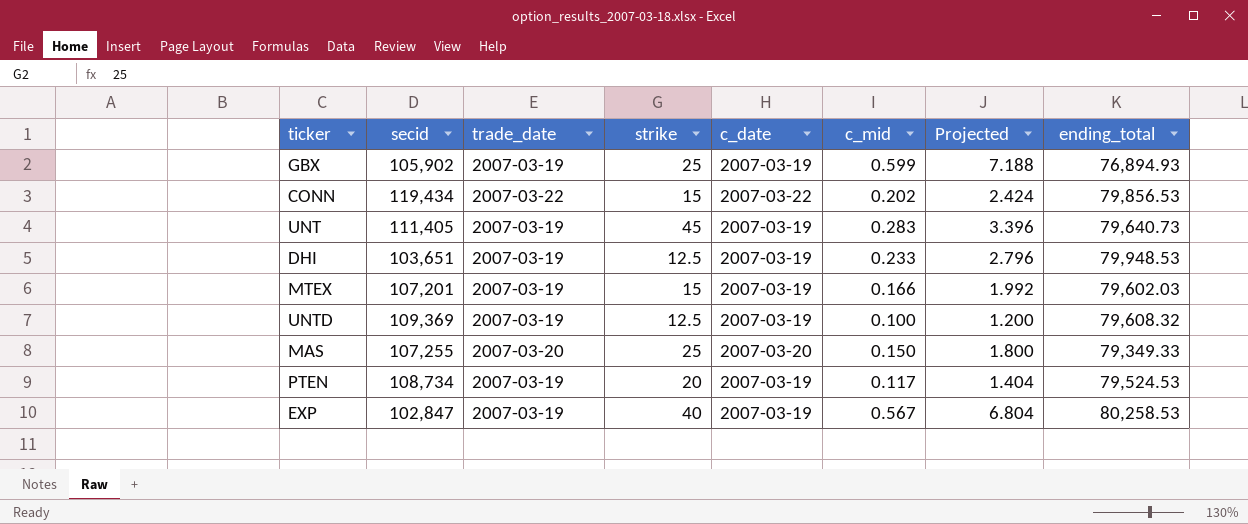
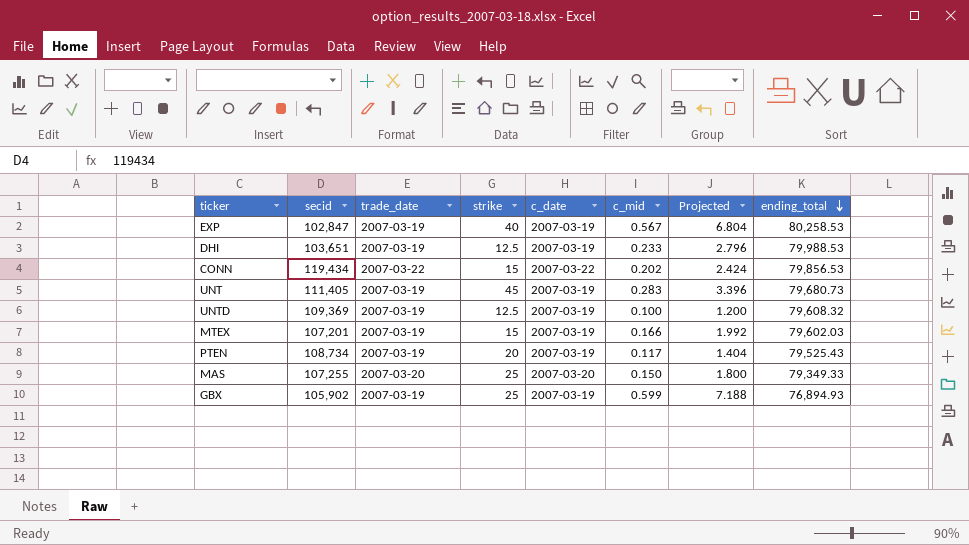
row order: none -> ending_total descending
DHI | ending_total: 79,948.53 -> 79,988.53
UNT | ending_total: 79,640.73 -> 79,680.73
PTEN | ending_total: 79,524.53 -> 79,525.43

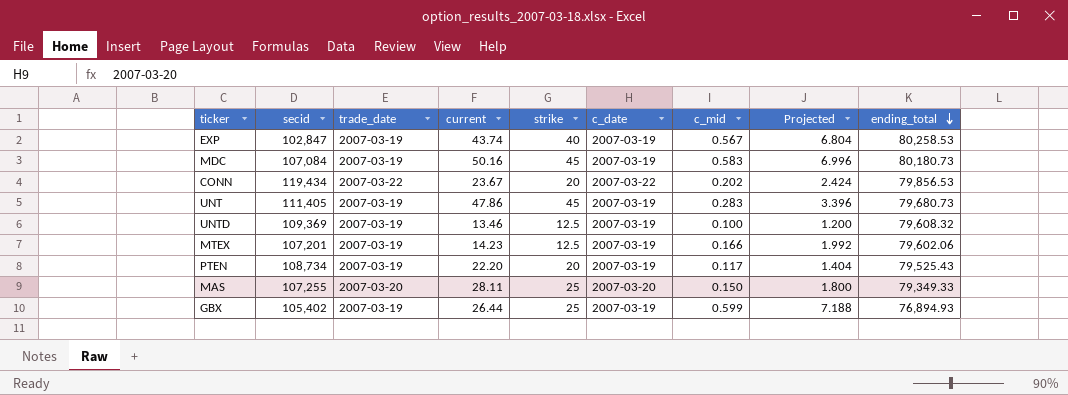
column current | position: none -> 4
row DHI: 103,651 | 2007-03-19 | 12.5 | 2007-03-19 | 0.233 | 2.796 | 79,988.53 -> none
row MDC: none -> 107,084 | 2007-03-19 | 50.16 | 45 | 2007-03-19 | 0.583 | 6.996 | 80,180.73
CONN | strike: 15 -> 20
MTEX | strike: 15 -> 12.5
MTEX | ending_total: 79,602.03 -> 79,602.06
GBX | secid: 105,902 -> 105,402

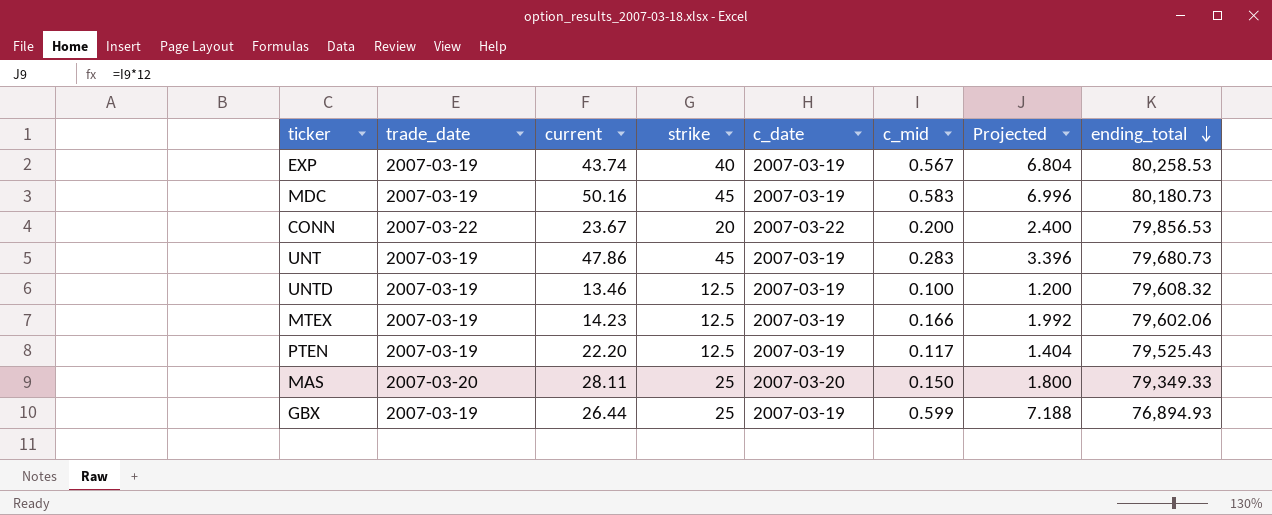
column secid | position: 2 -> none
CONN | c_mid: 0.202 -> 0.200
CONN | Projected: 2.424 -> 2.400
PTEN | strike: 20 -> 12.5

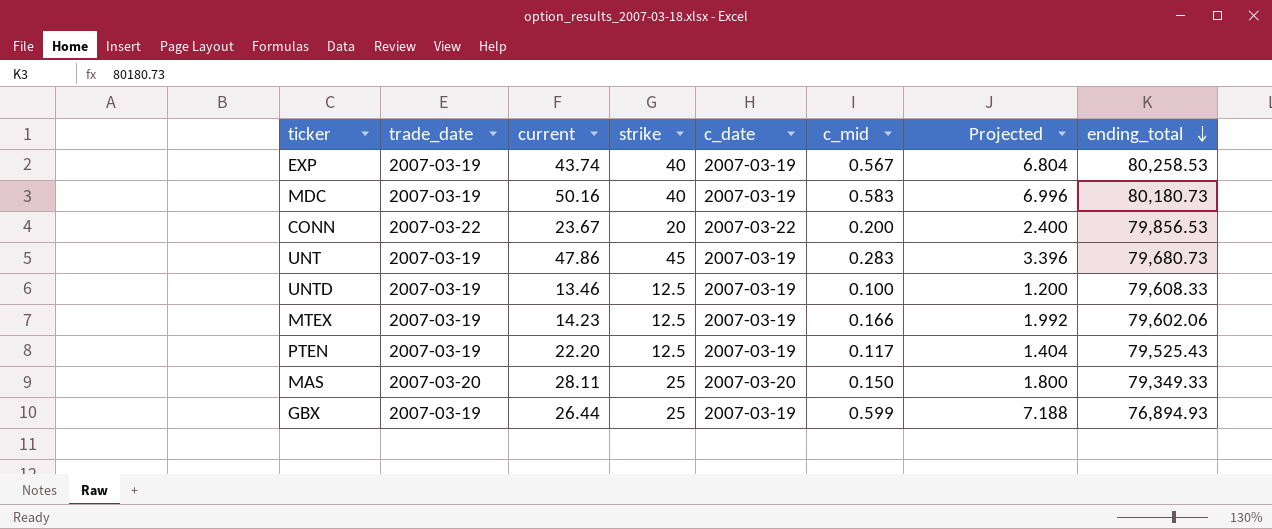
MDC | strike: 45 -> 40
UNTD | ending_total: 79,608.32 -> 79,608.33

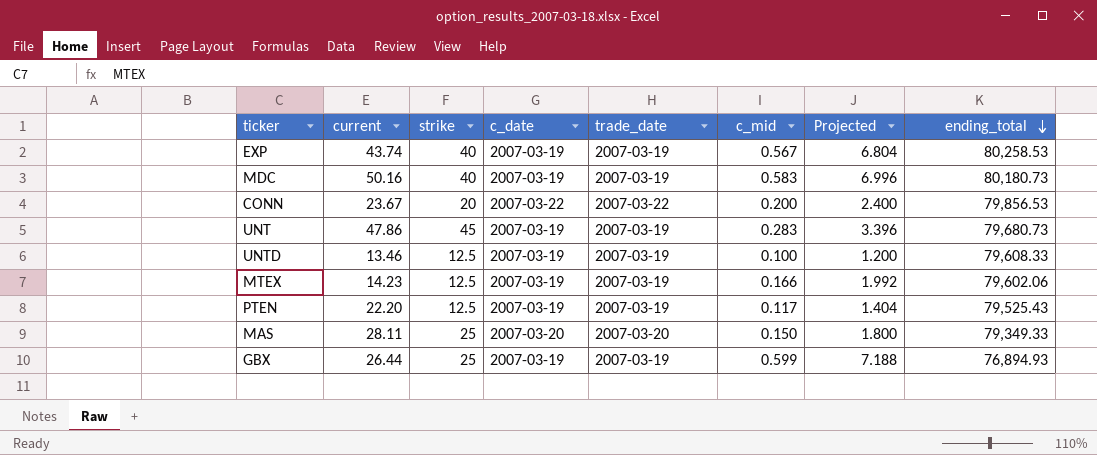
column trade_date | position: 2 -> 5

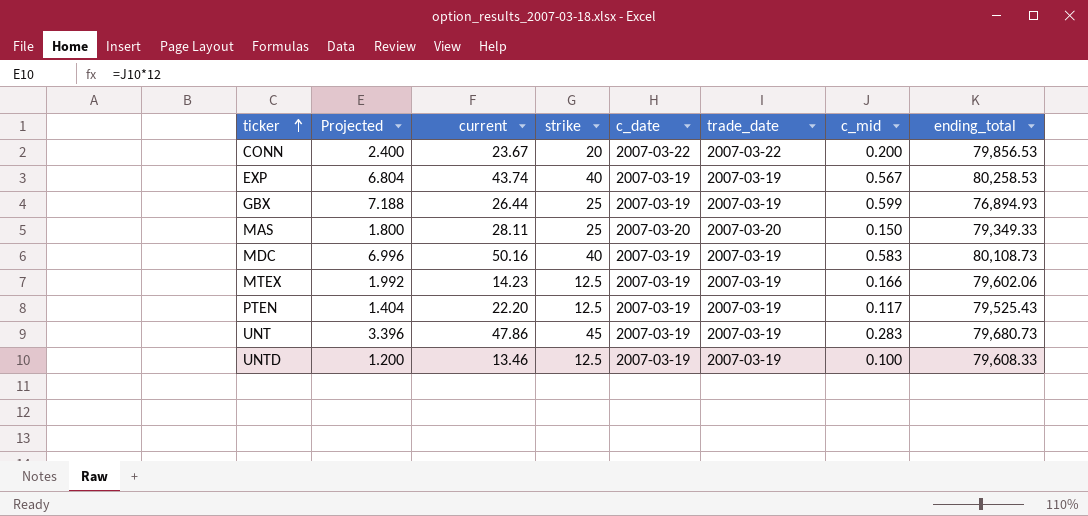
row order: ending_total descending -> ticker ascending
column Projected | position: 7 -> 2
MDC | ending_total: 80,180.73 -> 80,108.73

